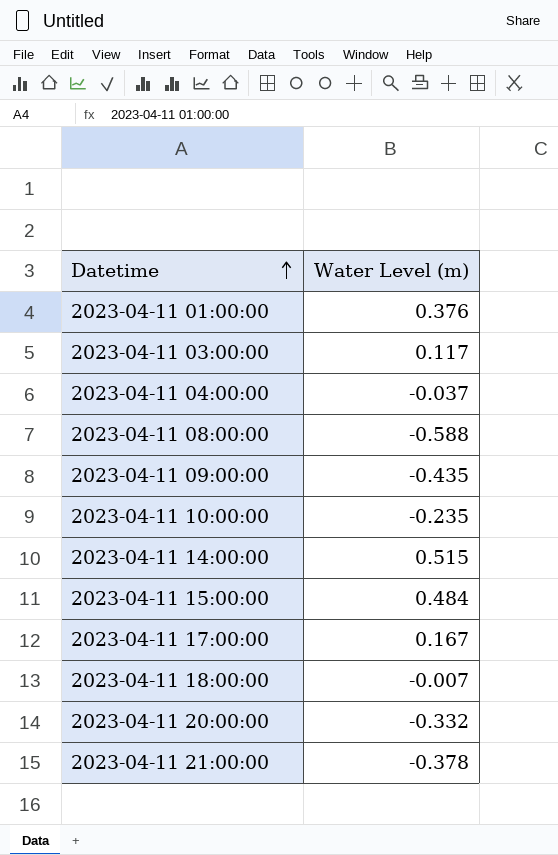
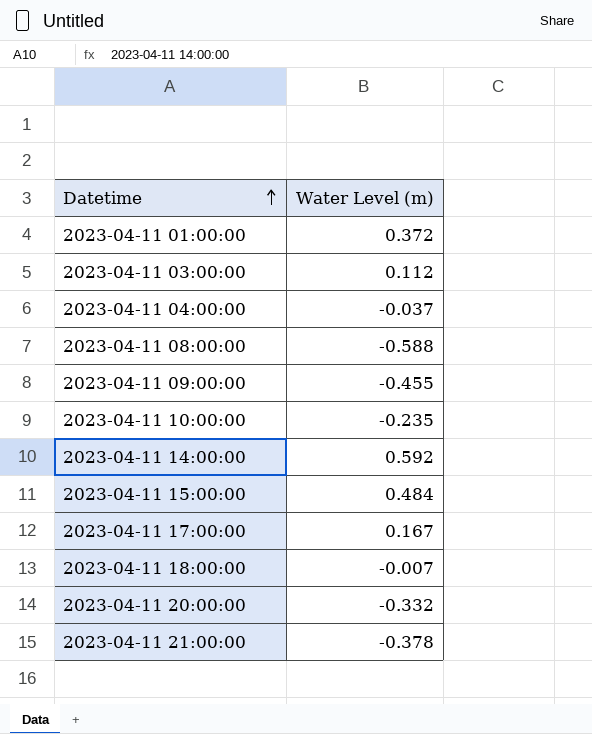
2023-04-11 01:00:00 | Water Level (m): 0.376 -> 0.372
2023-04-11 03:00:00 | Water Level (m): 0.117 -> 0.112
2023-04-11 09:00:00 | Water Level (m): -0.435 -> -0.455
2023-04-11 14:00:00 | Water Level (m): 0.515 -> 0.592

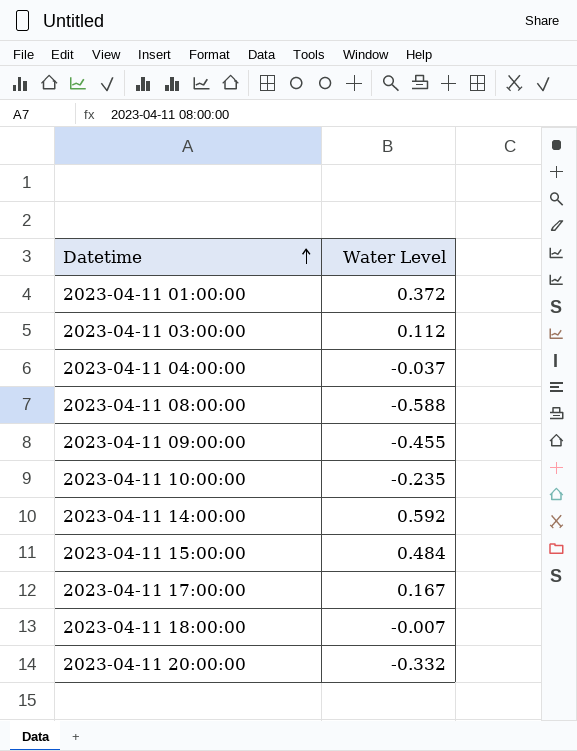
column name: Water Level (m) -> Water Level
row 2023-04-11 21:00:00: -0.378 -> none

